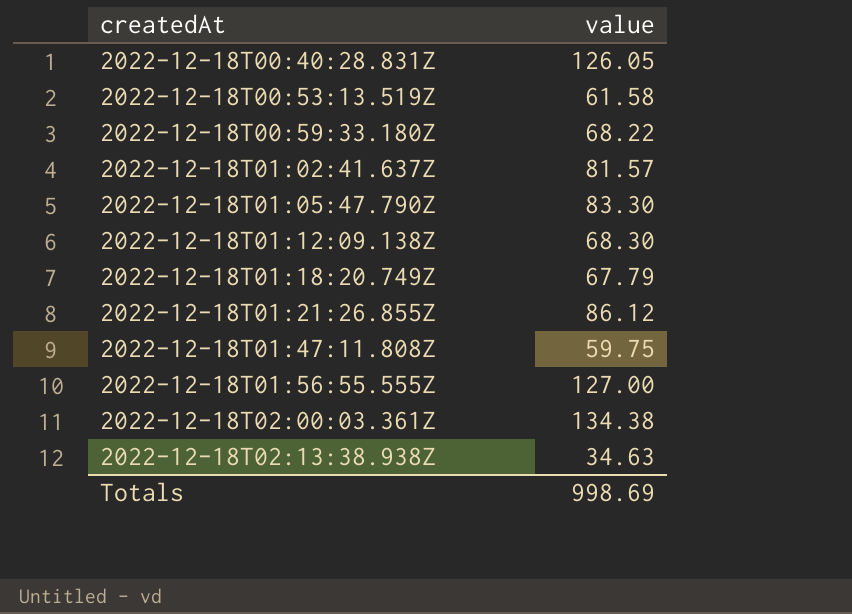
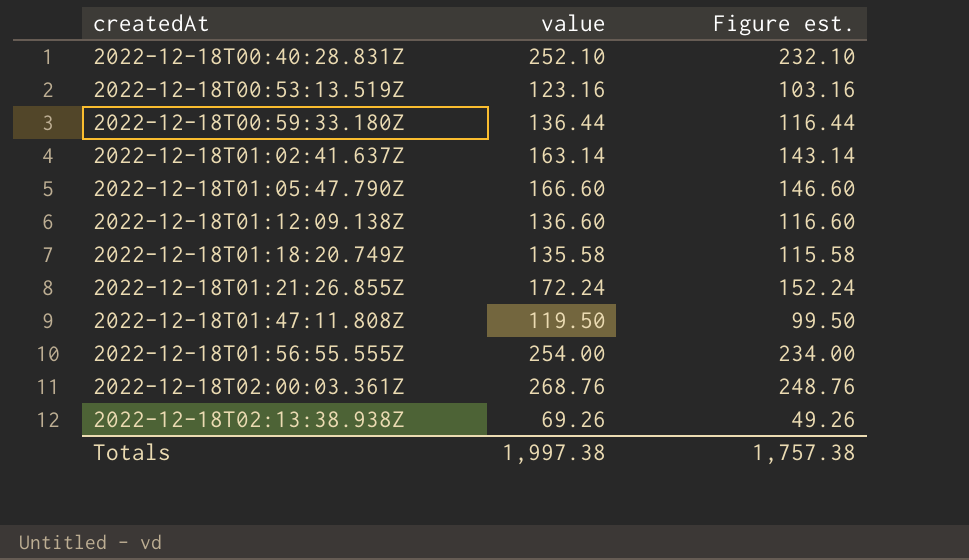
column Figure est. | formula: none -> [value] - 20
2022-12-18T00:40:28.831Z | value: 126.05 -> 252.10
2022-12-18T00:53:13.519Z | value: 61.58 -> 123.16
2022-12-18T00:59:33.180Z | value: 68.22 -> 136.44
2022-12-18T01:02:41.637Z | value: 81.57 -> 163.14
2022-12-18T01:05:47.790Z | value: 83.30 -> 166.60
2022-12-18T01:12:09.138Z | value: 68.30 -> 136.60
2022-12-18T01:18:20.749Z | value: 67.79 -> 135.58
2022-12-18T01:21:26.855Z | value: 86.12 -> 172.24
2022-12-18T01:47:11.808Z | value: 59.75 -> 119.50
2022-12-18T01:56:55.555Z | value: 127.00 -> 254.00
2022-12-18T02:00:03.361Z | value: 134.38 -> 268.76
2022-12-18T02:13:38.938Z | value: 34.63 -> 69.26
Totals | value: 998.69 -> 1,997.38

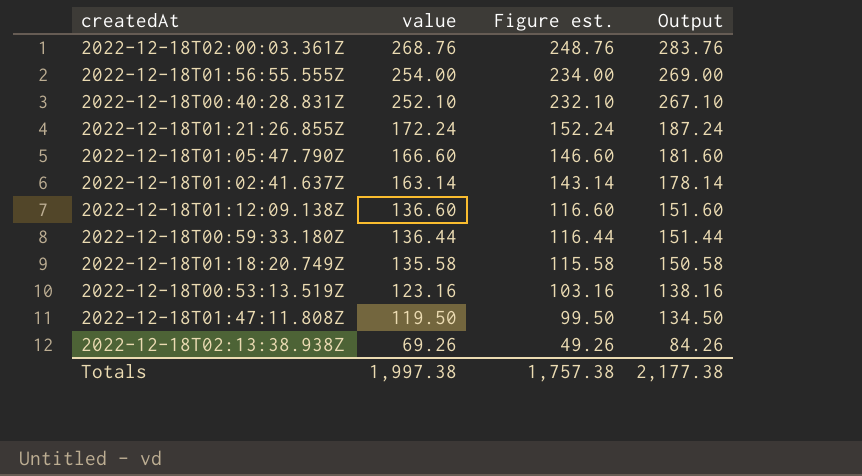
row order: createdAt ascending -> value descending
column Output | formula: none -> [value] + 15

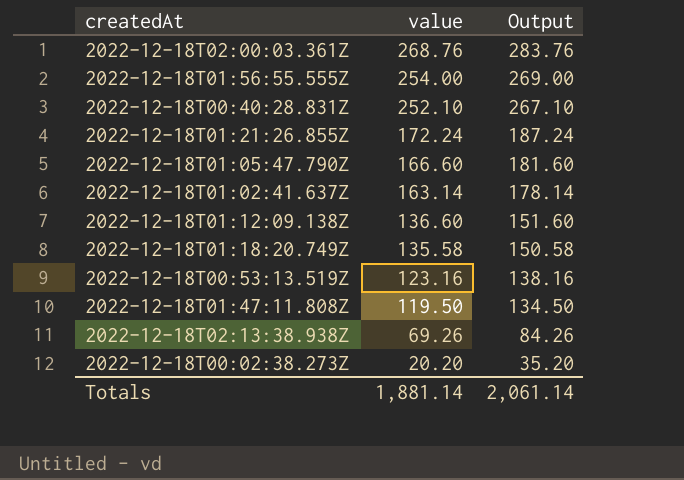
column Figure est. | formula: [value] - 20 -> none
row 2022-12-18T00:59:33.180Z: 136.44 | 116.44 | 151.44 -> none
row 2022-12-18T00:02:38.273Z: none -> 20.20 | 35.20
Totals | value: 1,997.38 -> 1,881.14
Totals | Output: 2,177.38 -> 2,061.14

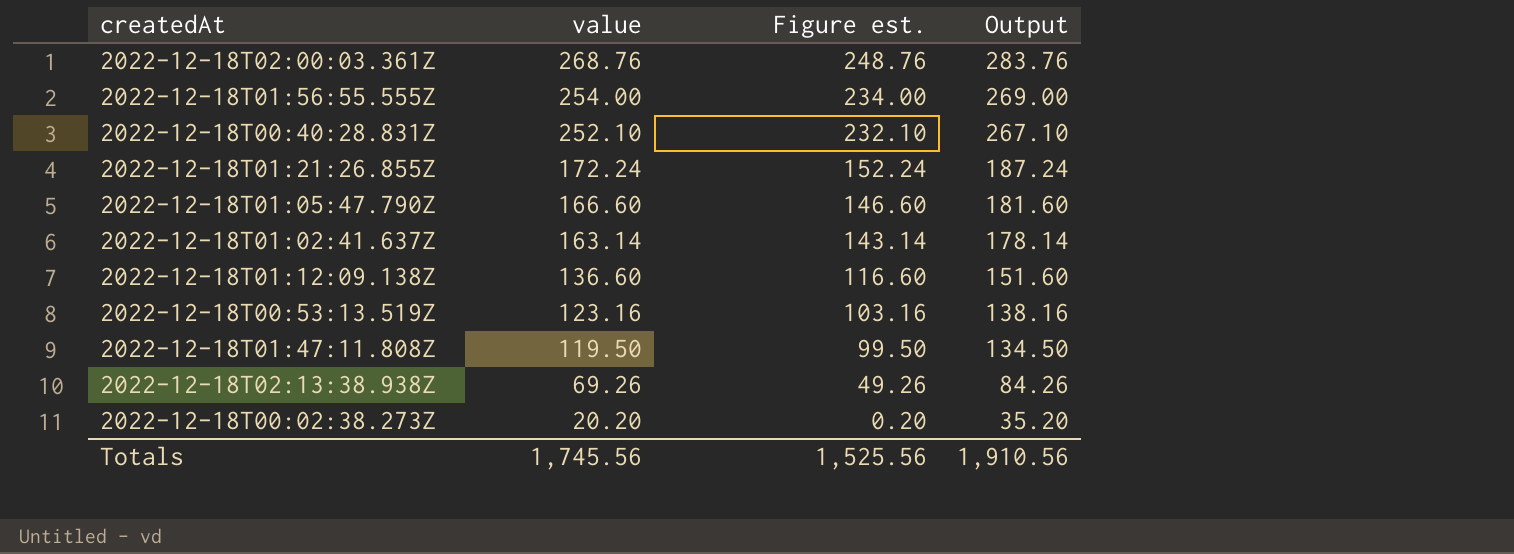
column Figure est. | formula: none -> [value] - 20
row 2022-12-18T01:18:20.749Z: 135.58 | 150.58 -> none
Totals | value: 1,881.14 -> 1,745.56
Totals | Output: 2,061.14 -> 1,910.56

